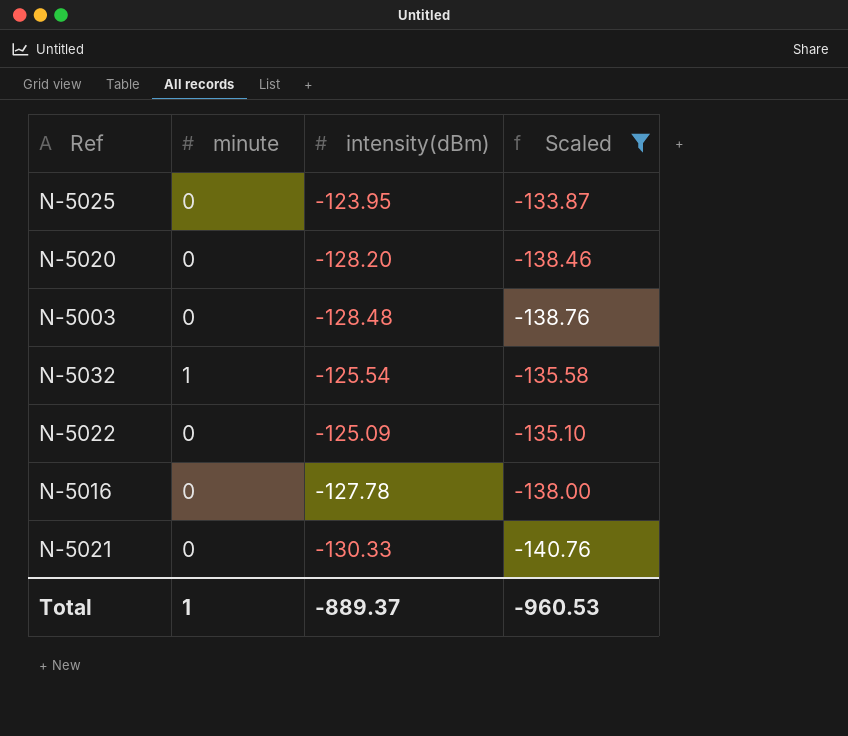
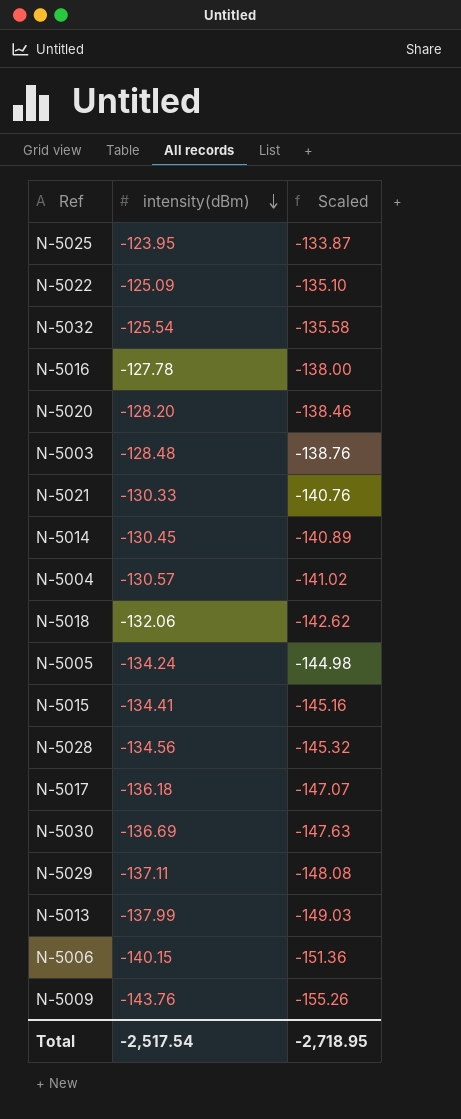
filter: Scaled >= -140.76 -> none
row order: none -> intensity(dBm) descending
column minute | position: 2 -> none
Total | intensity(dBm): -889.37 -> -2,517.54
Total | Scaled: -960.53 -> -2,718.95

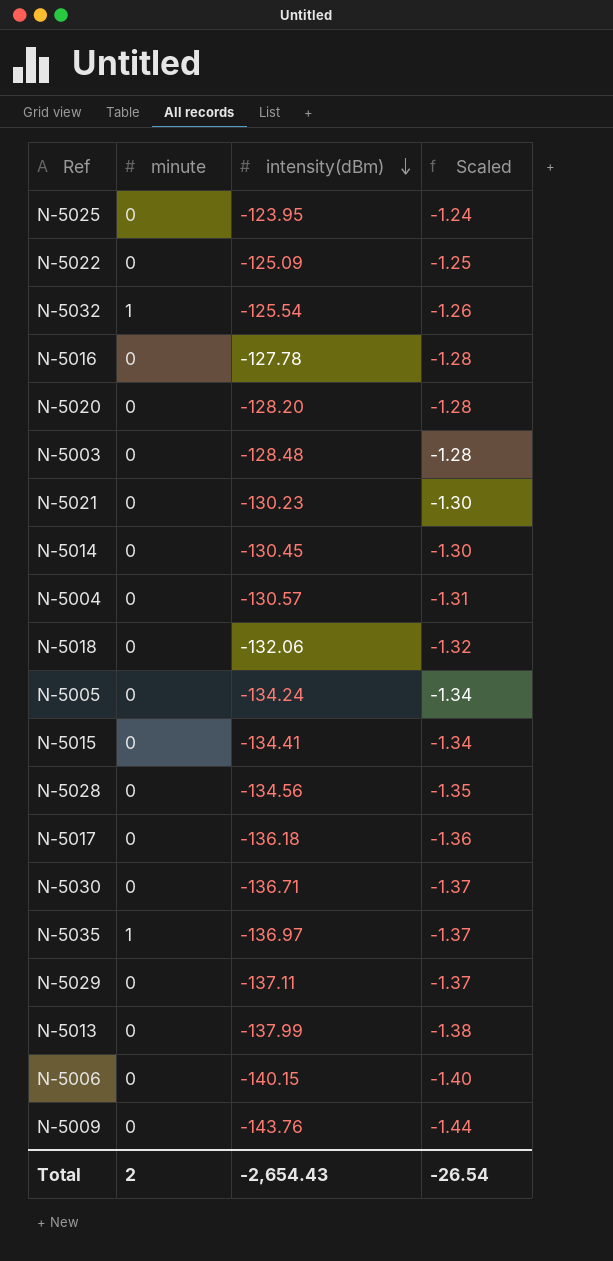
column minute | position: none -> 2
column Scaled | formula: [intensity(dBm)] * 1.08 -> [intensity(dBm)] * 0.01
N-5021 | intensity(dBm): -130.33 -> -130.23
N-5030 | intensity(dBm): -136.69 -> -136.71
row N-5035: none -> 1 | -136.97 | -1.37
Total | intensity(dBm): -2,517.54 -> -2,654.43
Total | Scaled: -2,718.95 -> -26.54

